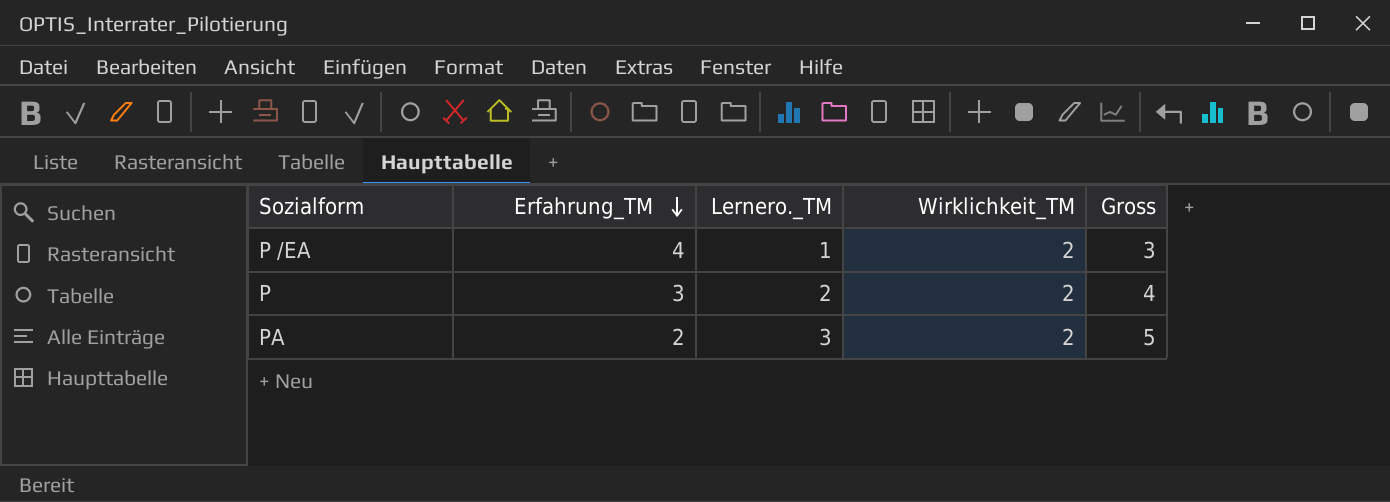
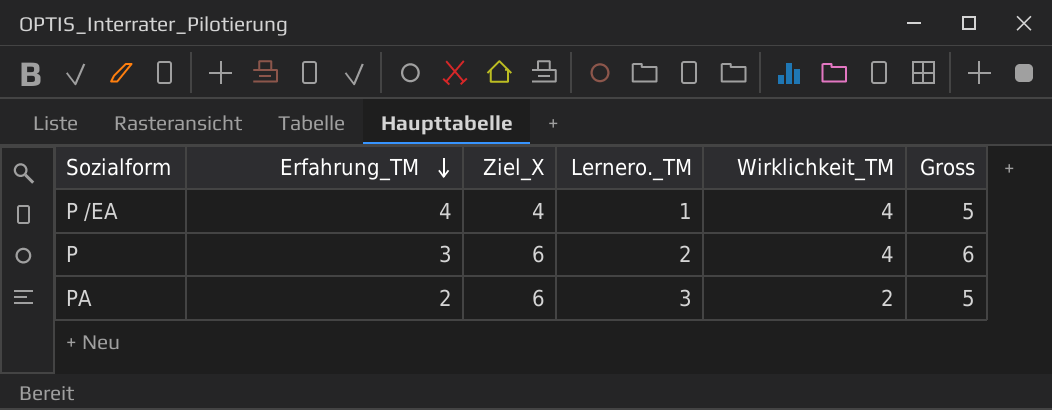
column Ziel_X | position: none -> 3
P /EA | Wirklichkeit_TM: 2 -> 4
P /EA | Gross: 3 -> 5
P | Wirklichkeit_TM: 2 -> 4
P | Gross: 4 -> 6

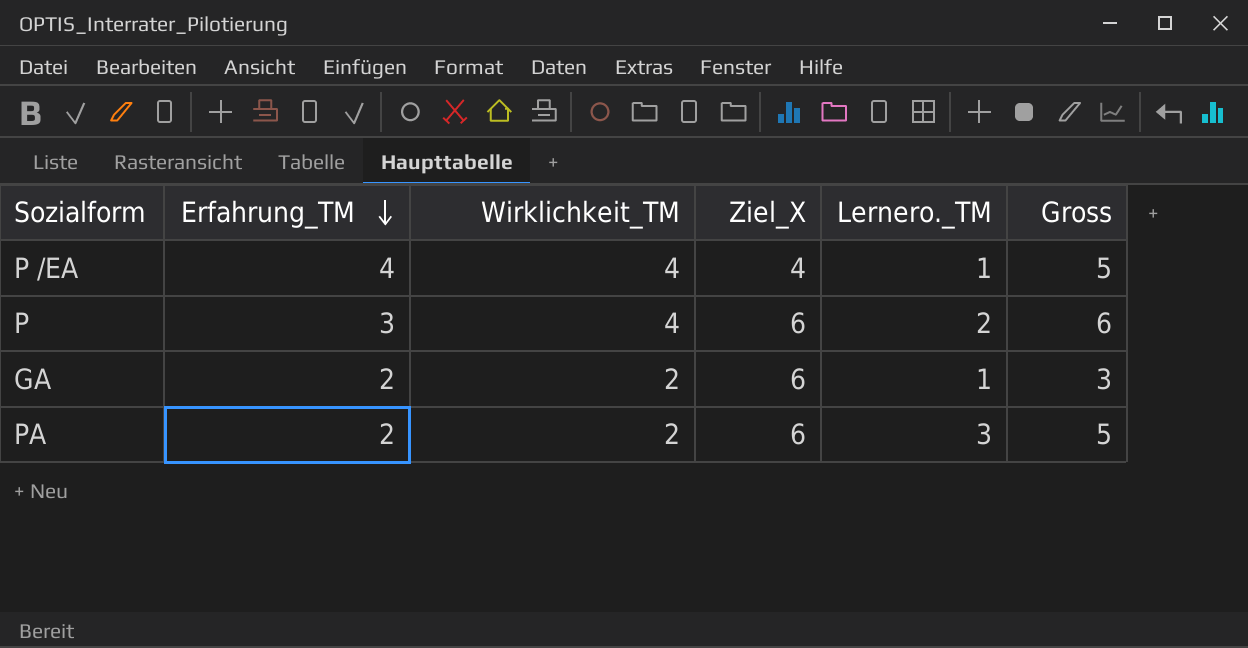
column Wirklichkeit_TM | position: 5 -> 3
row GA: none -> 2 | 2 | 6 | 1 | 3

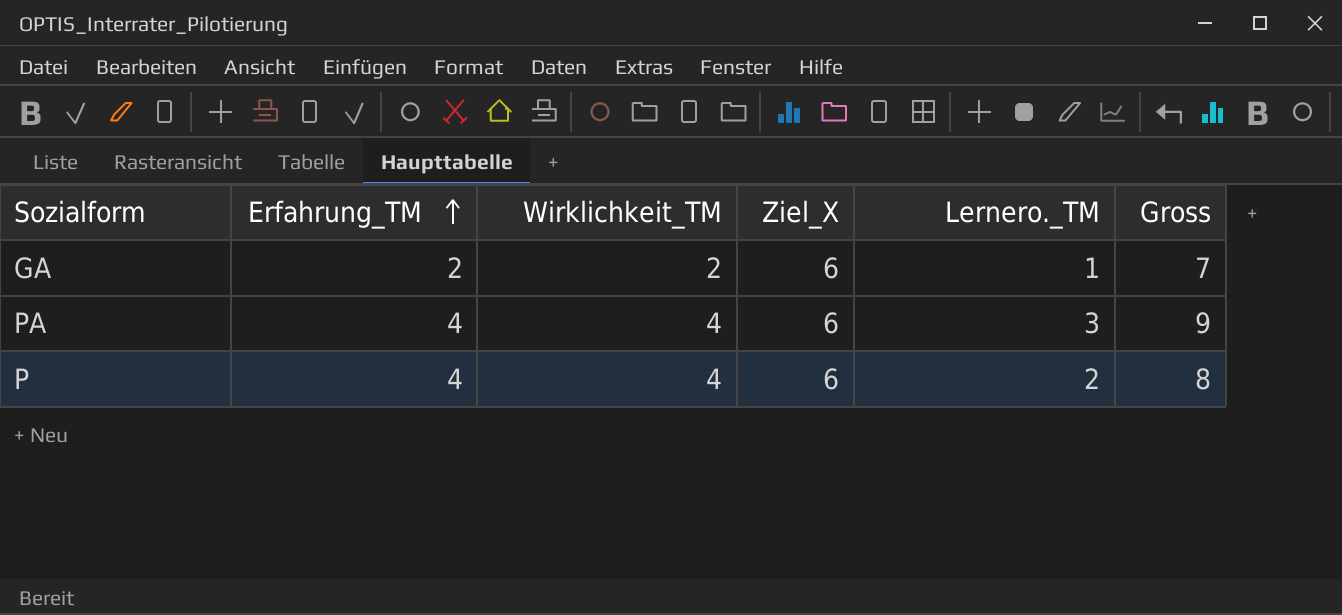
row order: Erfahrung_TM descending -> Erfahrung_TM ascending
column Gross | formula: [Wirklichkeit_TM] + [Lernero._TM] -> [Ziel_X] + [Lernero._TM]
row P /EA: 4 | 4 | 4 | 1 | 5 -> none
PA | Erfahrung_TM: 2 -> 4
PA | Wirklichkeit_TM: 2 -> 4
P | Erfahrung_TM: 3 -> 4

